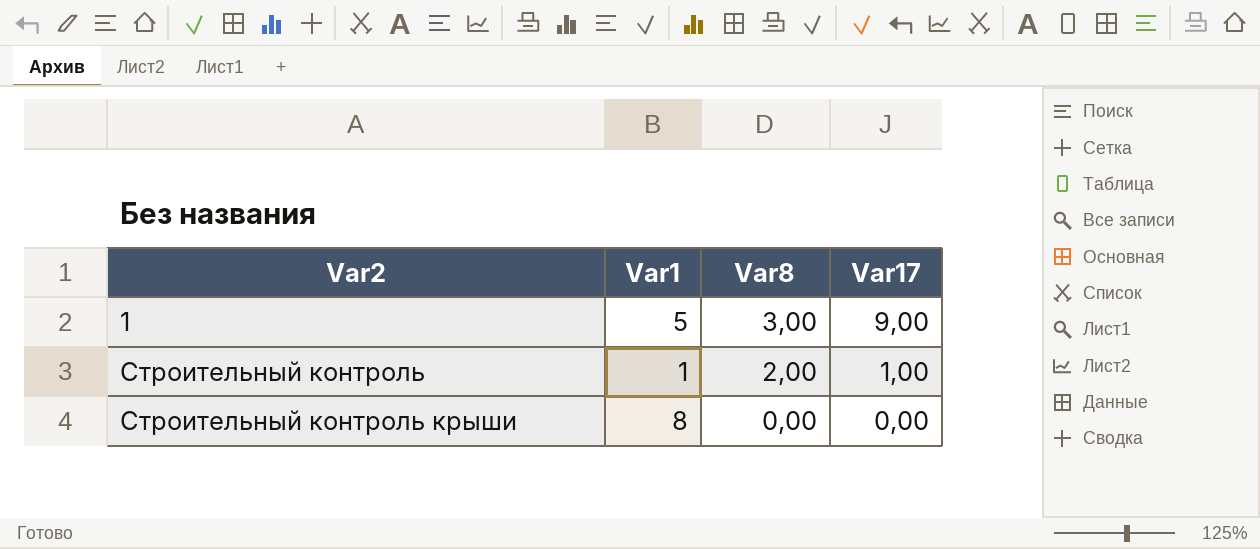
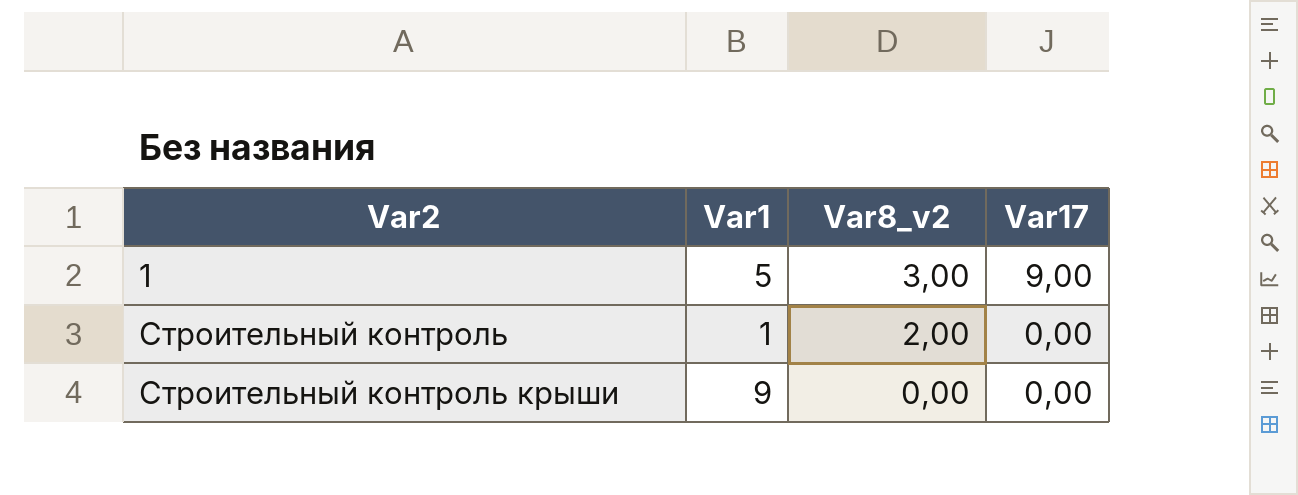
column name: Var8 -> Var8_v2
Строительный контроль | Var17: 1,00 -> 0,00
Строительный контроль крыши | Var1: 8 -> 9

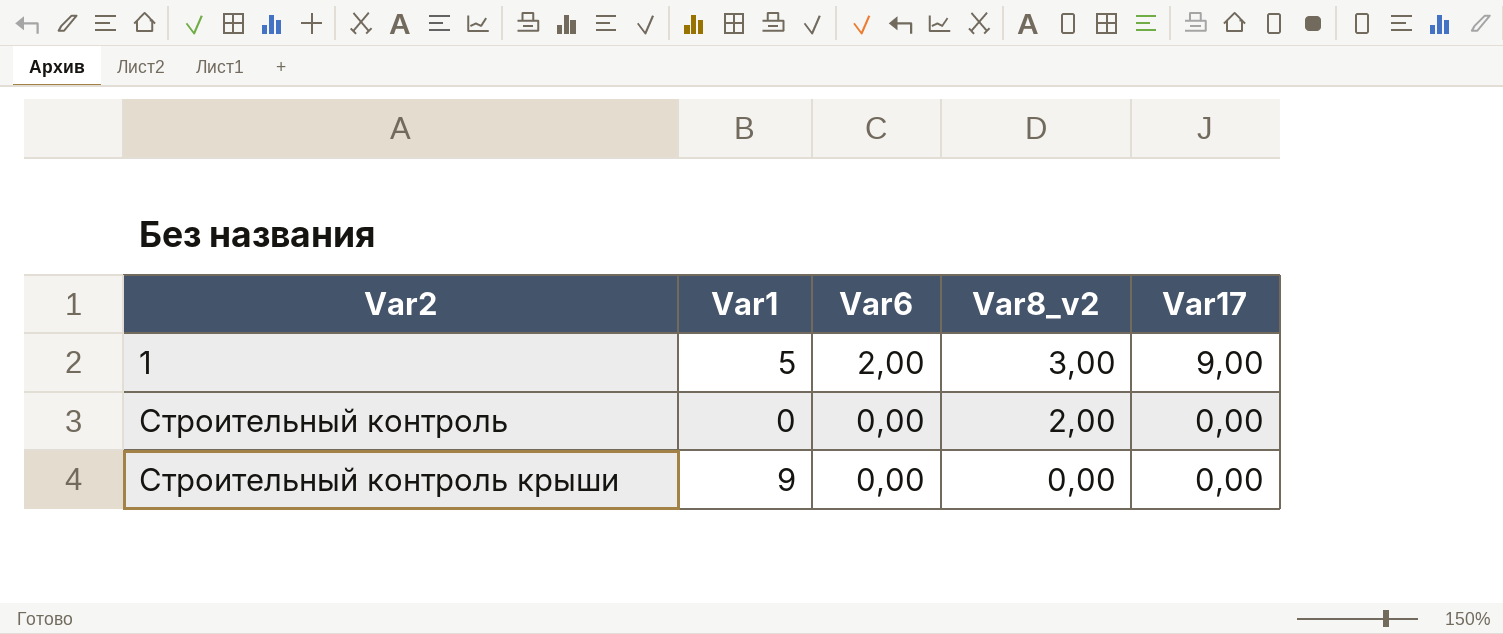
column Var6 | position: none -> 3
Строительный контроль | Var1: 1 -> 0

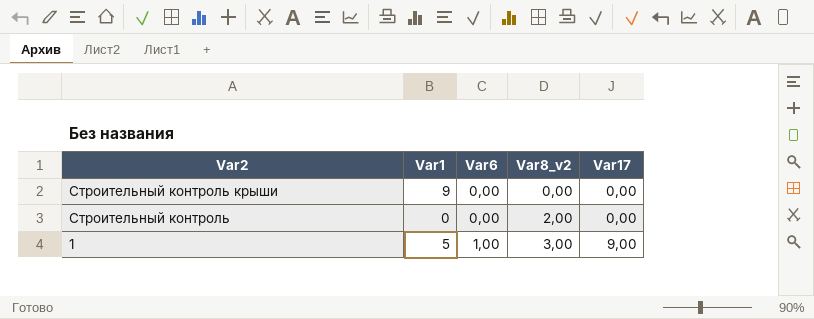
row order: Var2 ascending -> Var2 descending
1 | Var6: 2,00 -> 1,00

